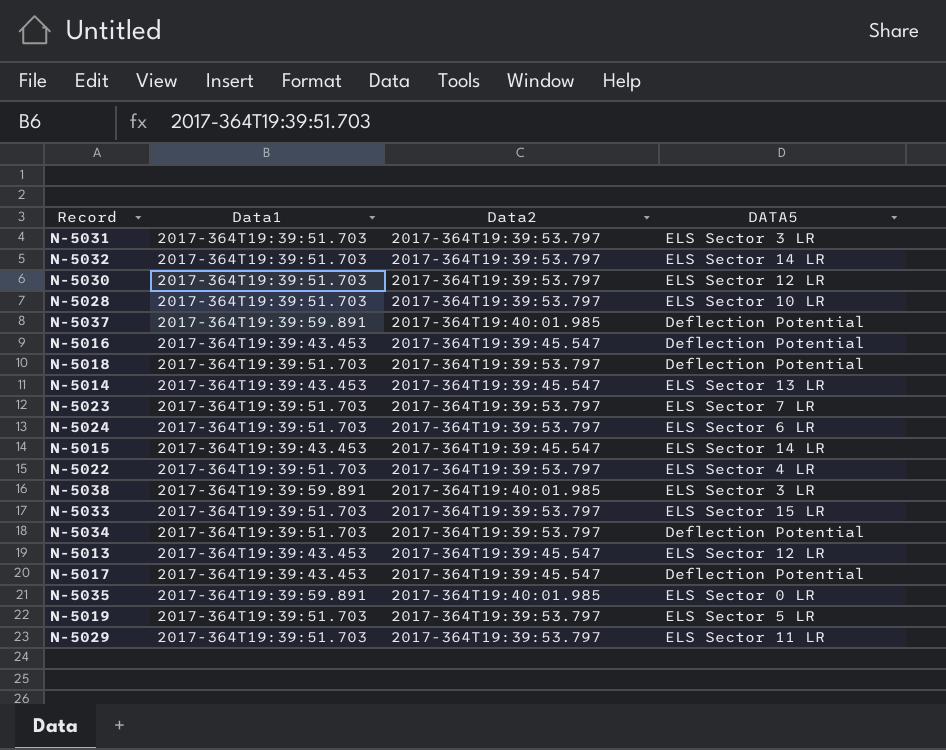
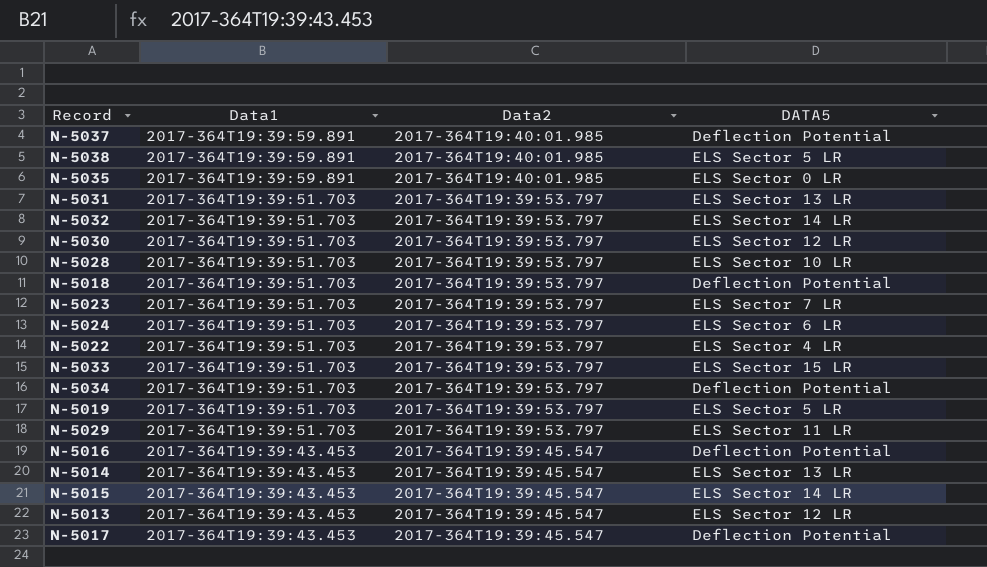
row order: none -> Data1 descending
N-5038 | DATA5: ELS Sector 3 LR -> ELS Sector 5 LR
N-5031 | DATA5: ELS Sector 3 LR -> ELS Sector 13 LR

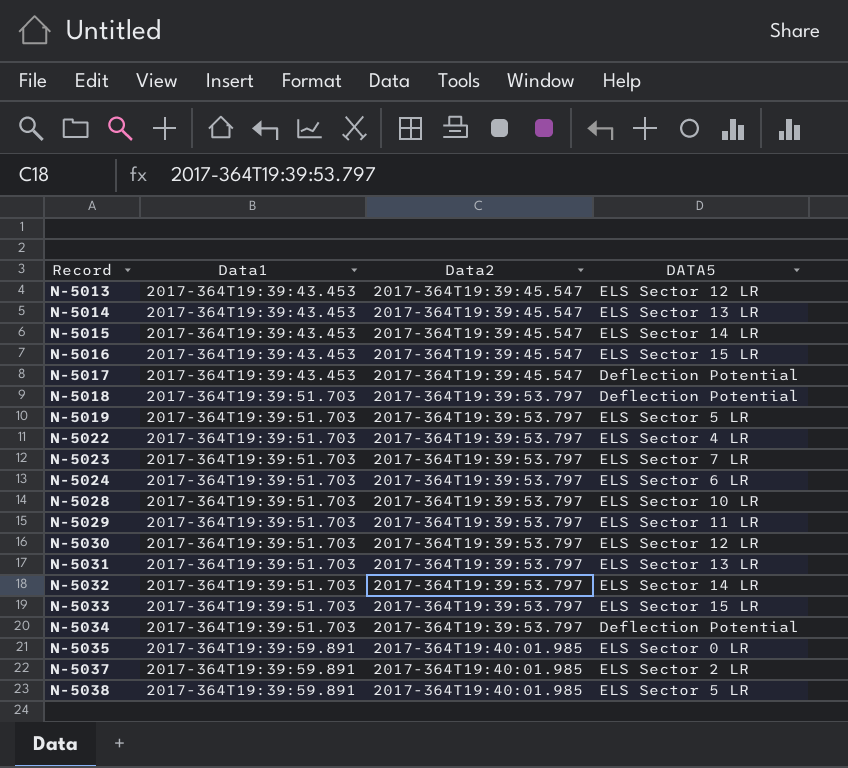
row order: Data1 descending -> Record ascending
N-5016 | DATA5: Deflection Potential -> ELS Sector 15 LR
N-5037 | DATA5: Deflection Potential -> ELS Sector 2 LR

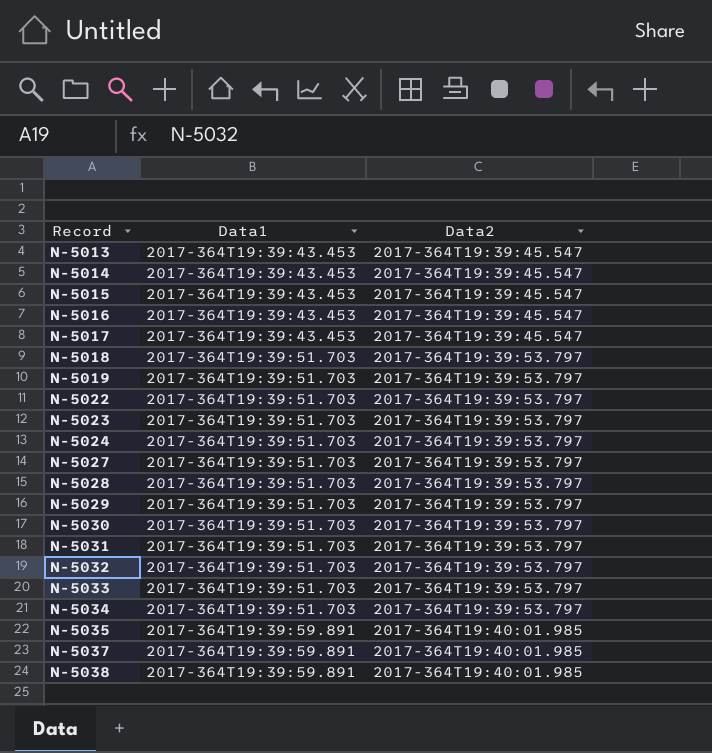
column DATA5 | position: 4 -> none
row N-5027: none -> 2017-364T19:39:51.703 | 2017-364T19:39:53.797

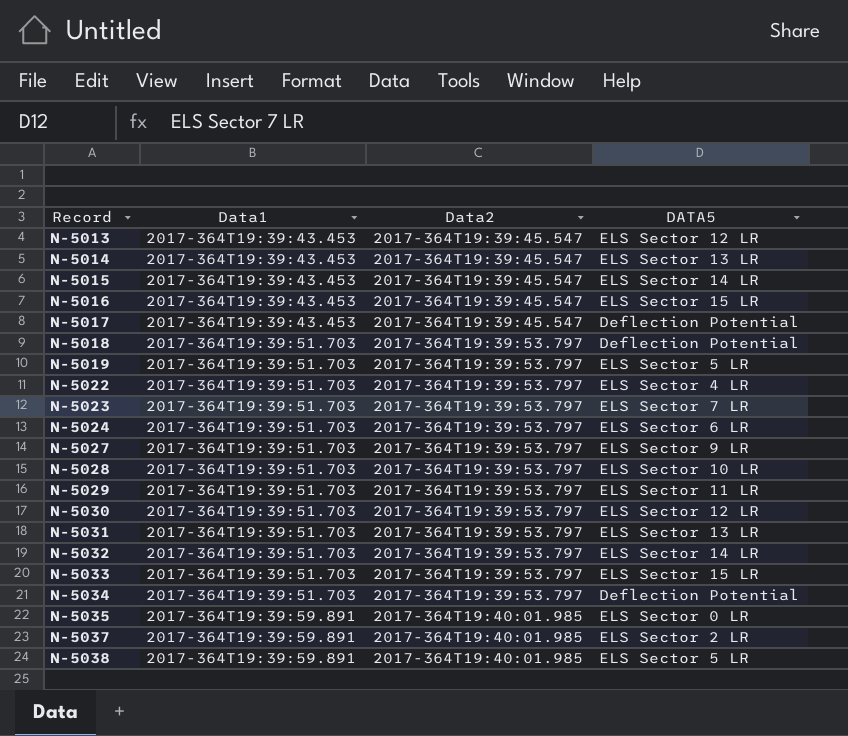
column DATA5 | position: none -> 4

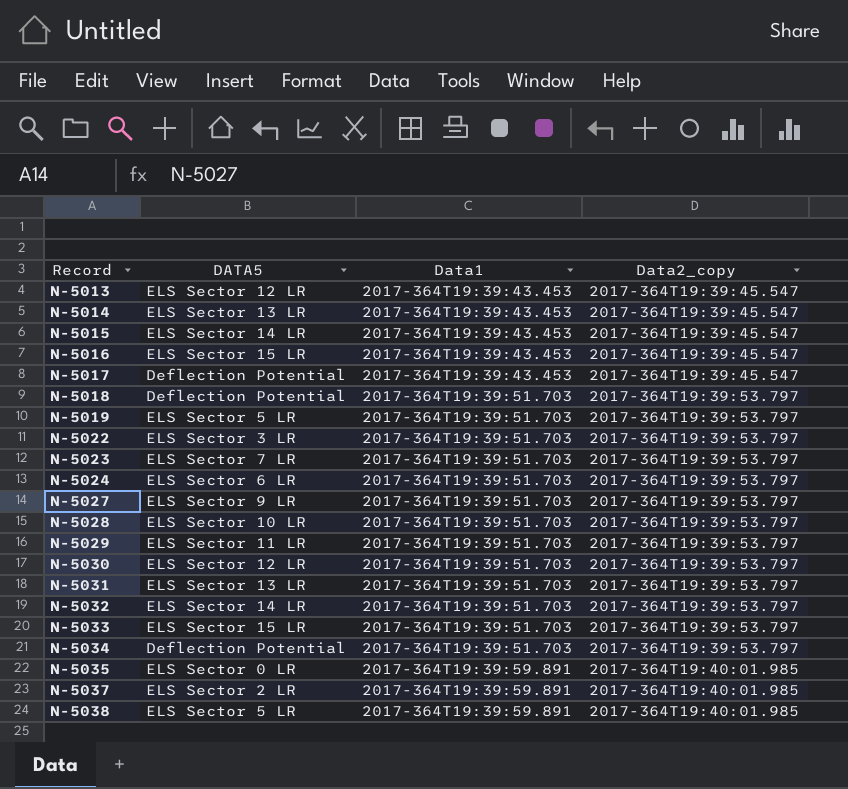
column DATA5 | position: 4 -> 2
column name: Data2 -> Data2_copy
N-5022 | DATA5: ELS Sector 4 LR -> ELS Sector 3 LR

